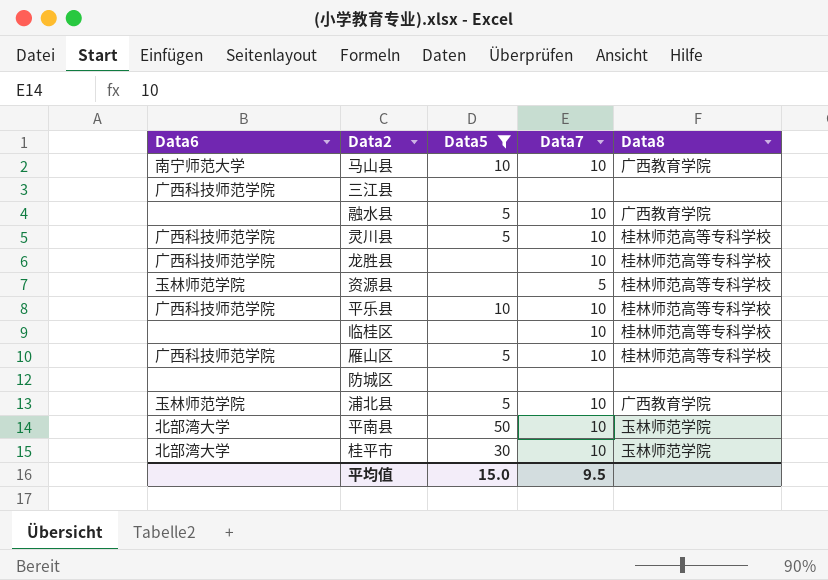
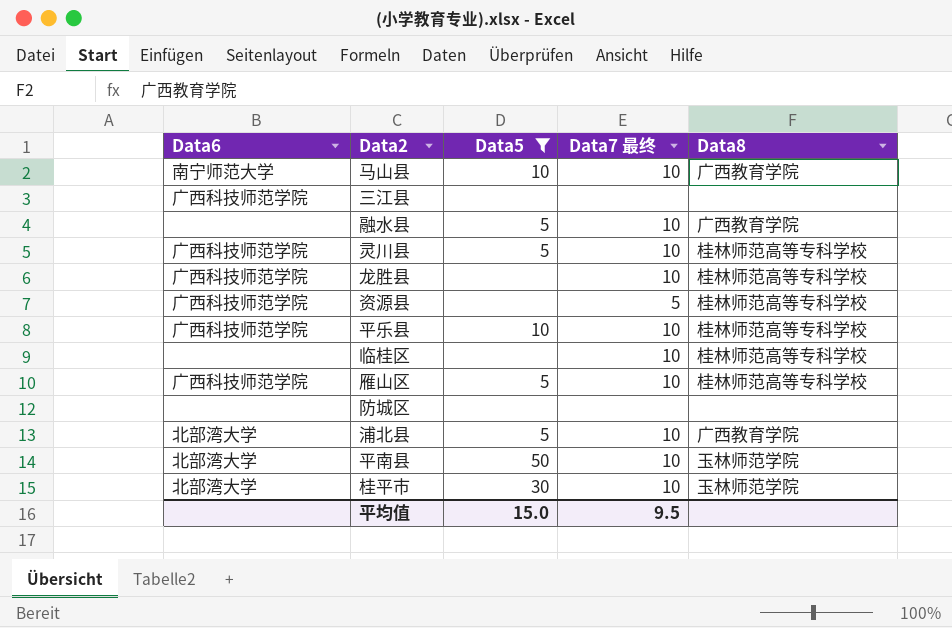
column name: Data7 -> Data7 最终
资源县 | Data6: 玉林师范学院 -> 广西科技师范学院
浦北县 | Data6: 玉林师范学院 -> 北部湾大学

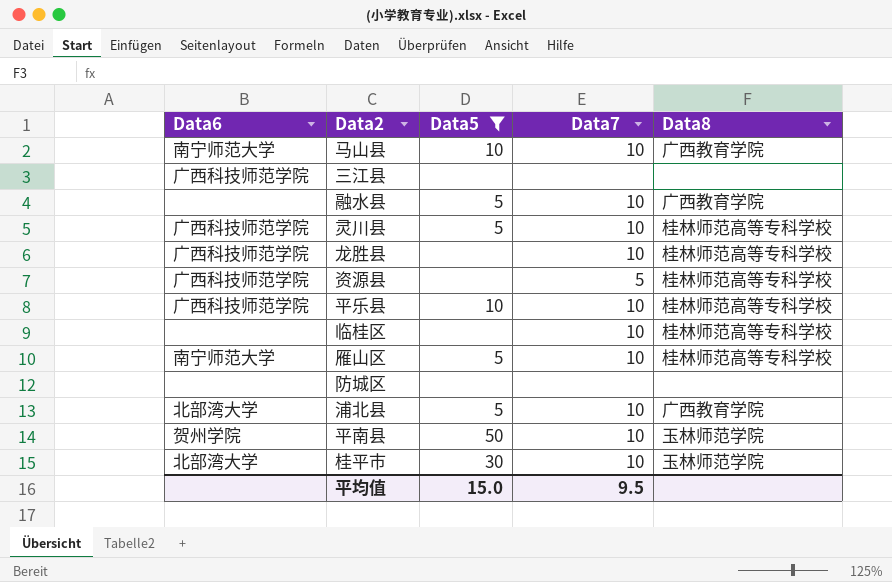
column name: Data7 最终 -> Data7
雁山区 | Data6: 广西科技师范学院 -> 南宁师范大学
平南县 | Data6: 北部湾大学 -> 贺州学院

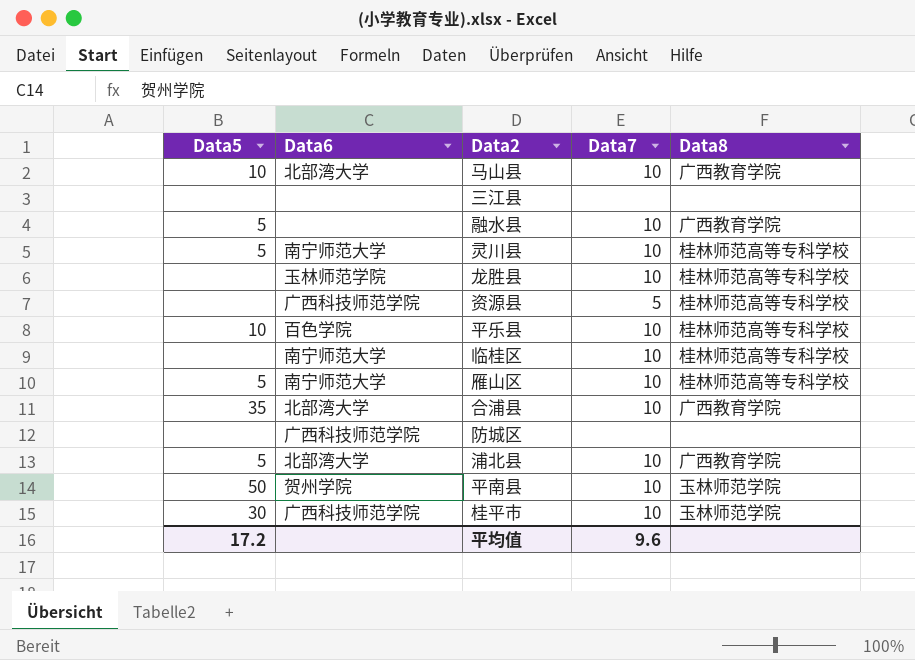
filter: Data5 != 35 -> none
column Data5 | position: 3 -> 1
马山县 | Data6: 南宁师范大学 -> 北部湾大学
三江县 | Data6: 广西科技师范学院 -> none
灵川县 | Data6: 广西科技师范学院 -> 南宁师范大学
龙胜县 | Data6: 广西科技师范学院 -> 玉林师范学院
平乐县 | Data6: 广西科技师范学院 -> 百色学院
临桂区 | Data6: none -> 南宁师范大学
防城区 | Data6: none -> 广西科技师范学院
桂平市 | Data6: 北部湾大学 -> 广西科技师范学院
平均值 | Data5: 15.0 -> 17.2
平均值 | Data7: 9.5 -> 9.6

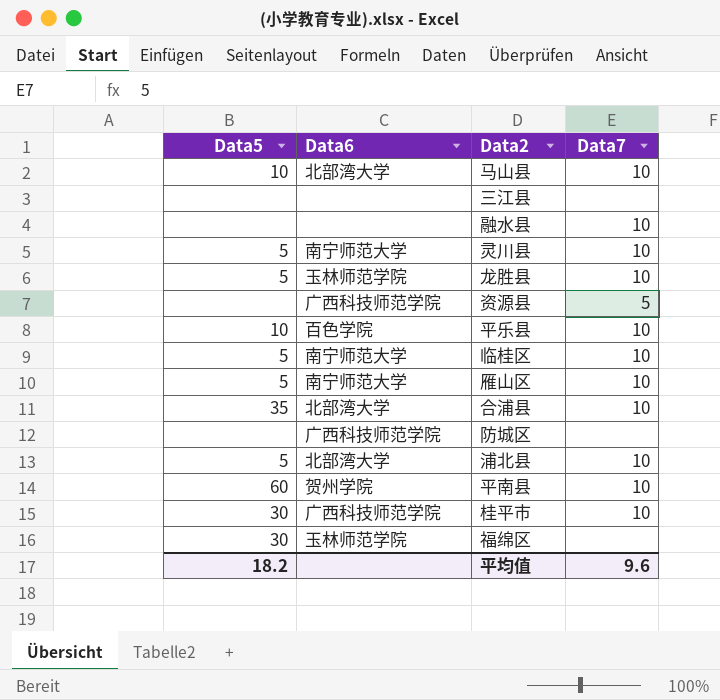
column Data8 | position: 5 -> none
融水县 | Data5: 5 -> none
龙胜县 | Data5: none -> 5
临桂区 | Data5: none -> 5
平南县 | Data5: 50 -> 60
row 福绵区: none -> 30 | 玉林师范学院 | none
平均值 | Data5: 17.2 -> 18.2

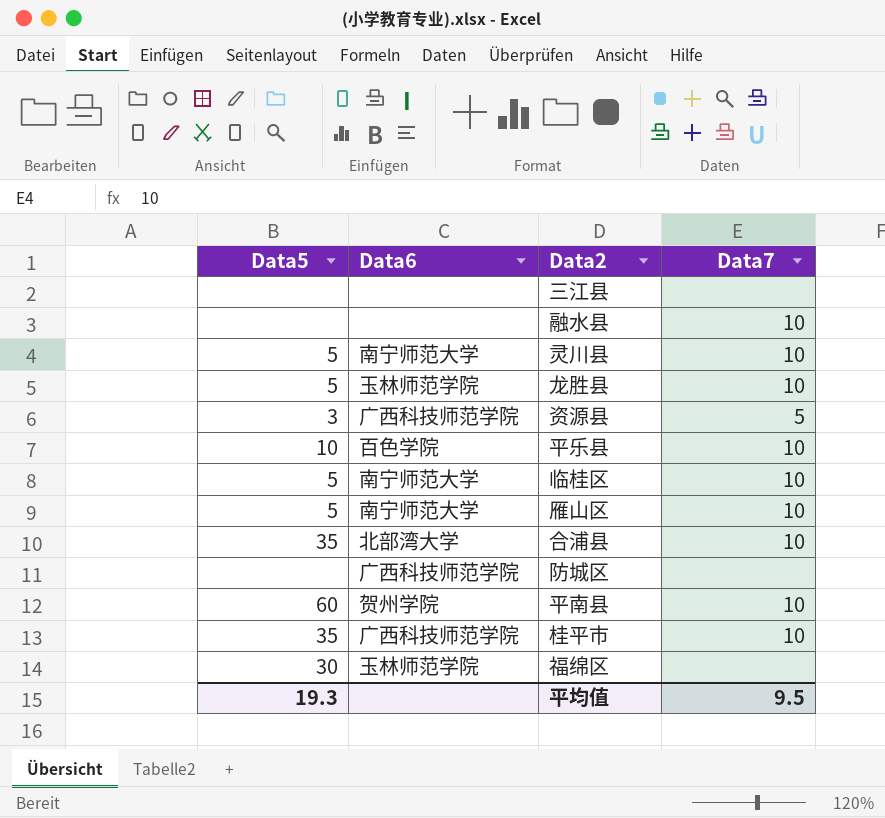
row 马山县: 10 | 北部湾大学 | 10 -> none
row 浦北县: 5 | 北部湾大学 | 10 -> none
资源县 | Data5: none -> 3
桂平市 | Data5: 30 -> 35
平均值 | Data5: 18.2 -> 19.3
平均值 | Data7: 9.6 -> 9.5

